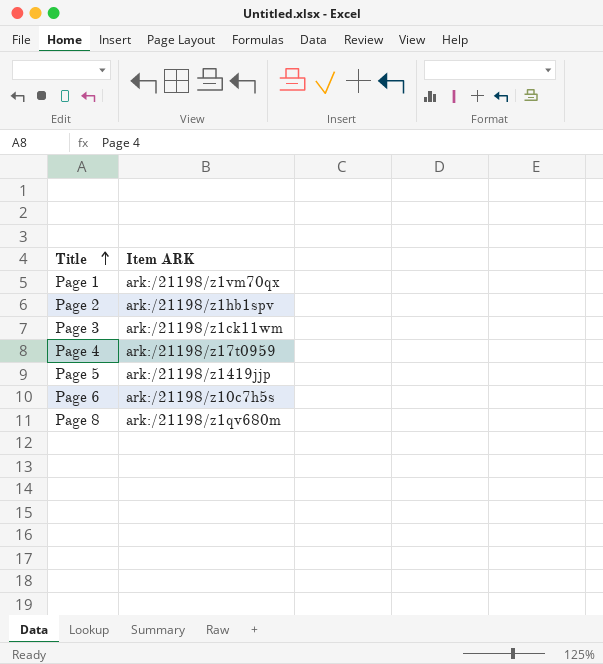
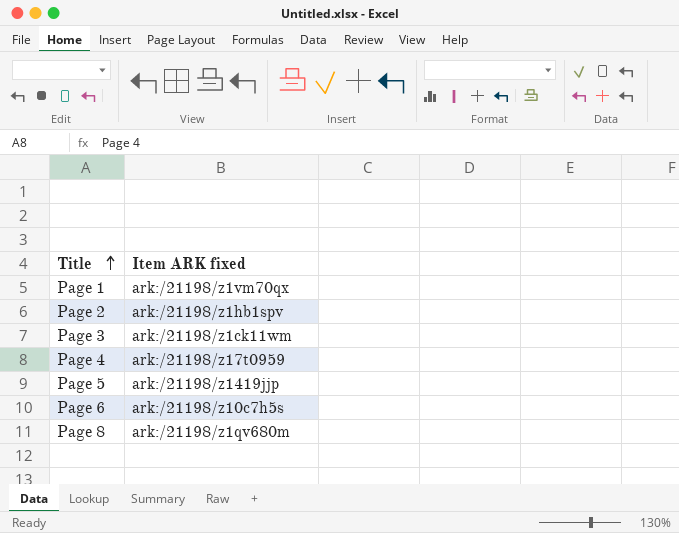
column name: Item ARK -> Item ARK fixed

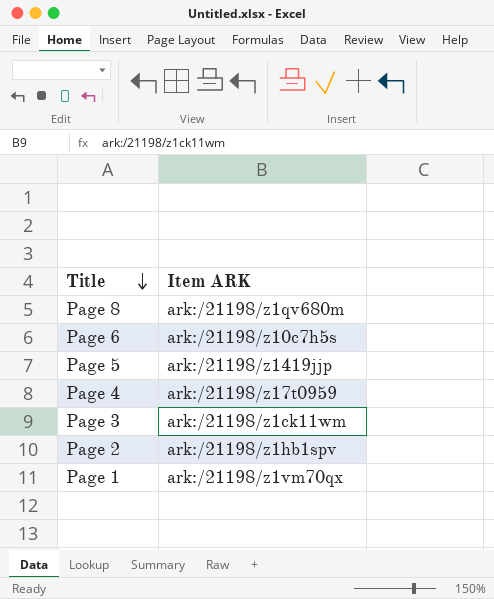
row order: Title ascending -> Title descending
column name: Item ARK fixed -> Item ARK

